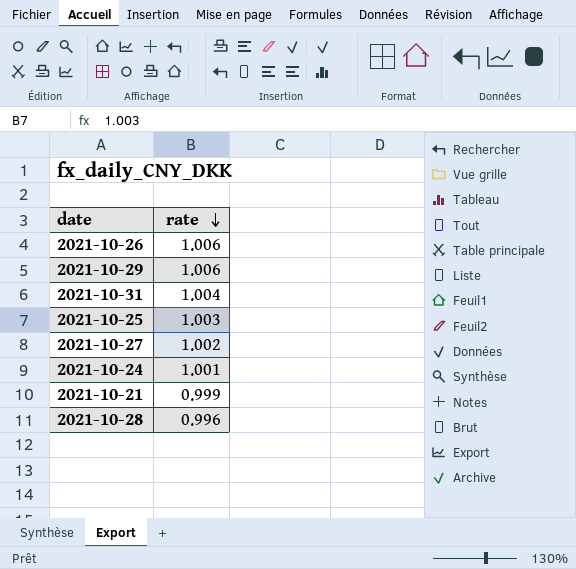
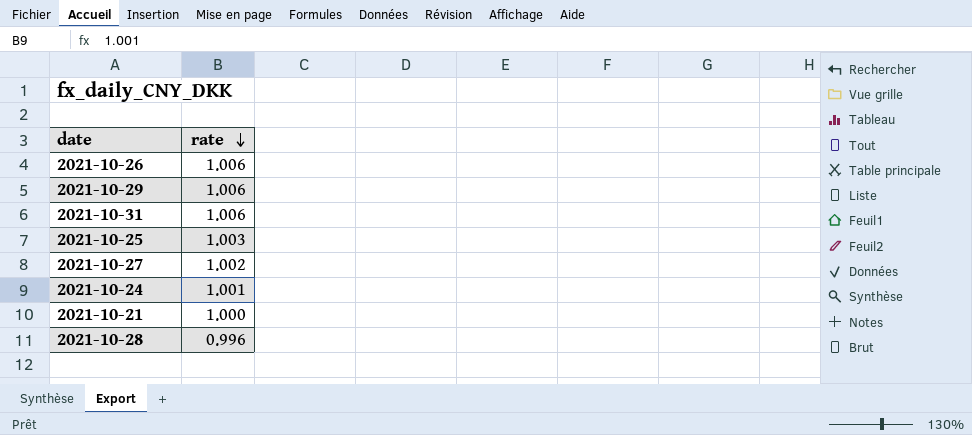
2021-10-31 | rate: 1.004 -> 1.006
2021-10-21 | rate: 0.999 -> 1.000

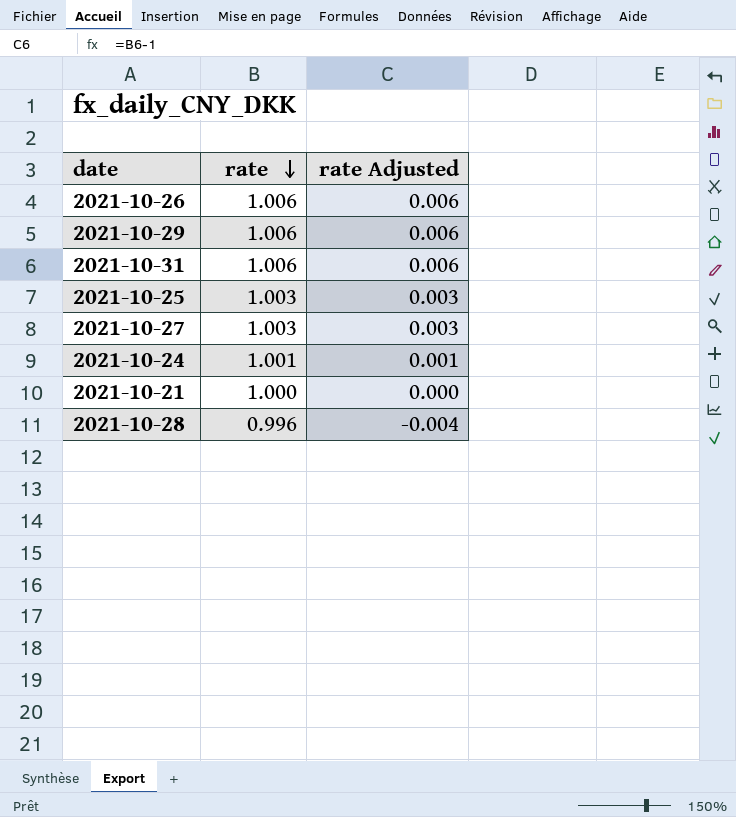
column rate Adjusted | formula: none -> [rate] - 1
2021-10-27 | rate: 1.002 -> 1.003

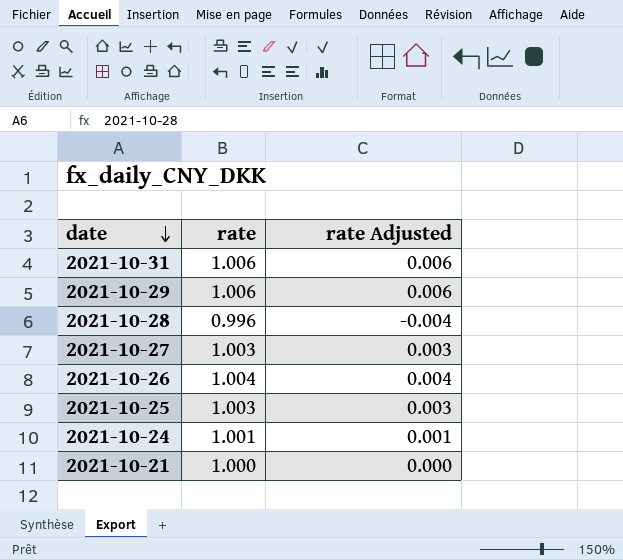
row order: rate descending -> date descending
2021-10-26 | rate: 1.006 -> 1.004
2021-10-26 | rate Adjusted: 0.006 -> 0.004

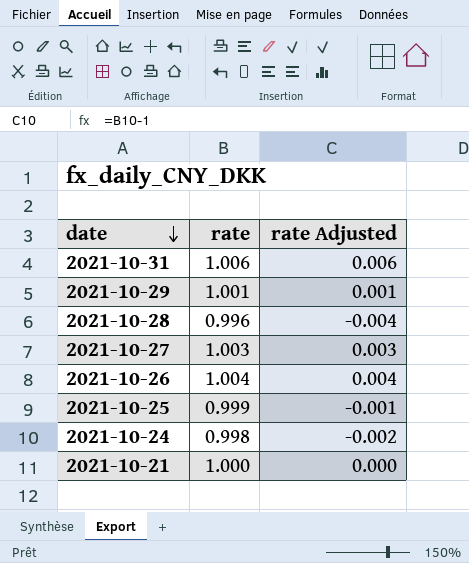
2021-10-29 | rate: 1.006 -> 1.001
2021-10-29 | rate Adjusted: 0.006 -> 0.001
2021-10-25 | rate: 1.003 -> 0.999
2021-10-25 | rate Adjusted: 0.003 -> -0.001
2021-10-24 | rate: 1.001 -> 0.998
2021-10-24 | rate Adjusted: 0.001 -> -0.002

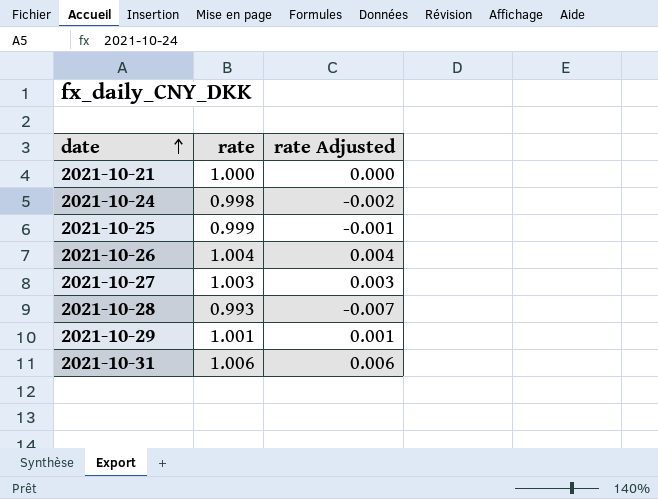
row order: date descending -> date ascending
2021-10-28 | rate: 0.996 -> 0.993
2021-10-28 | rate Adjusted: -0.004 -> -0.007

